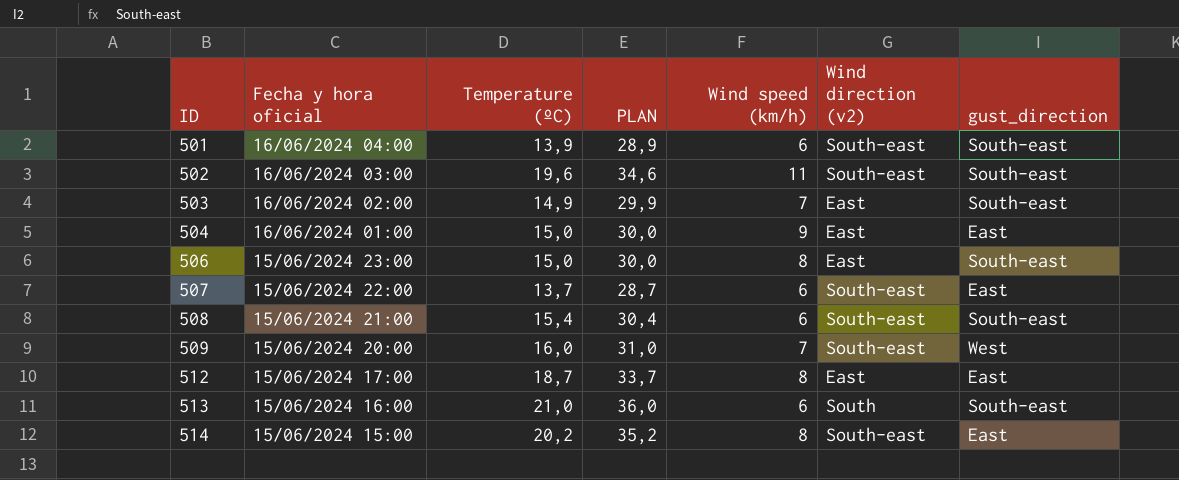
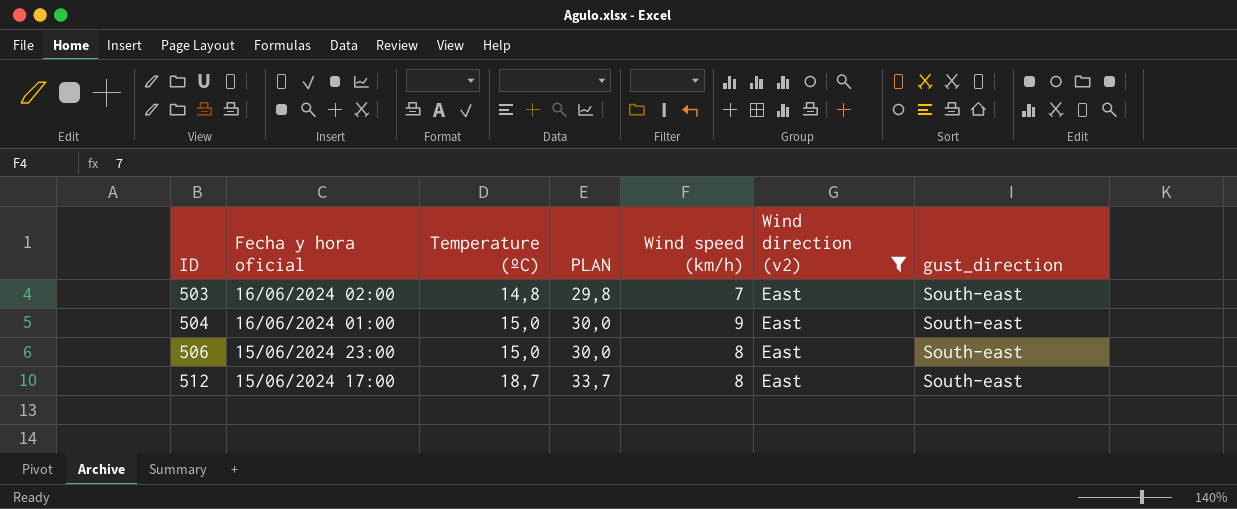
filter: none -> Wind direction (v2) = East
503 | Temperature (ºC): 14,9 -> 14,8
503 | PLAN: 29,9 -> 29,8
504 | gust_direction: East -> South-east
512 | gust_direction: East -> South-east

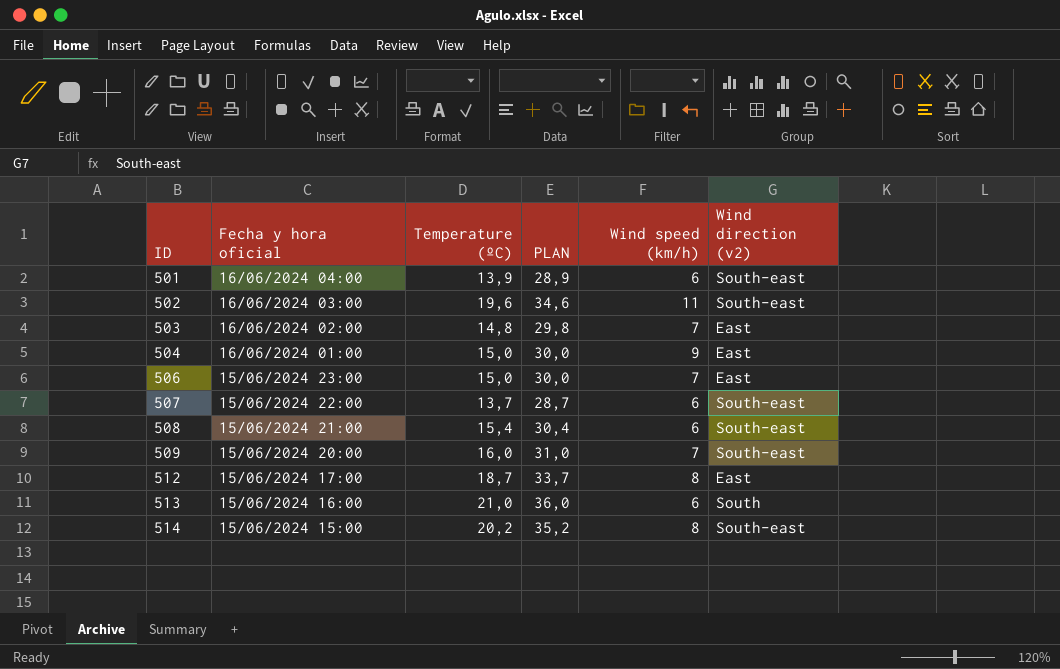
filter: Wind direction (v2) = East -> none
column gust_direction | position: 7 -> none
506 | Wind speed (km/h): 8 -> 7

